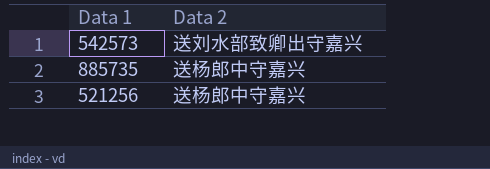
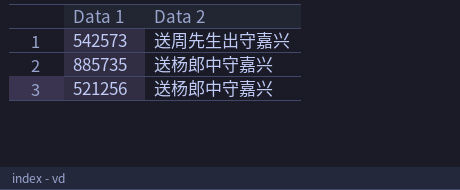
542573 | Data 2: 送刘水部致卿出守嘉兴 -> 送周先生出守嘉兴

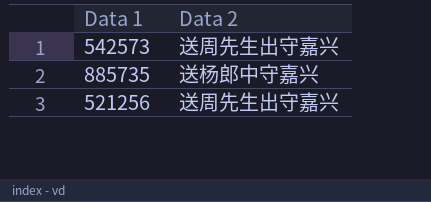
521256 | Data 2: 送杨郎中守嘉兴 -> 送周先生出守嘉兴

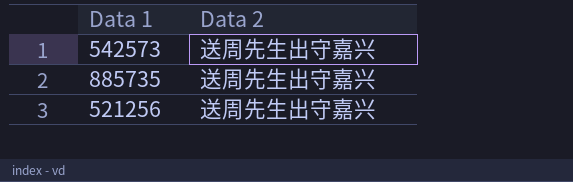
885735 | Data 2: 送杨郎中守嘉兴 -> 送周先生出守嘉兴

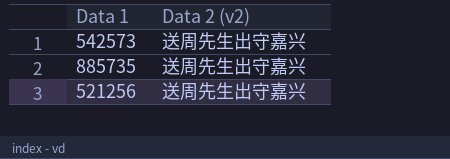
column name: Data 2 -> Data 2 (v2)

